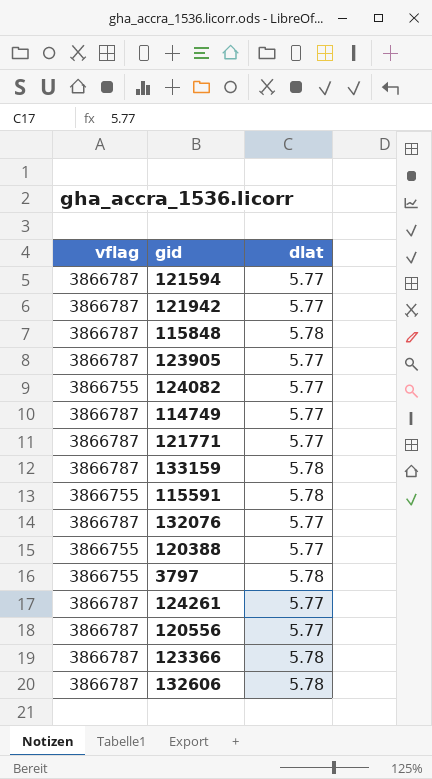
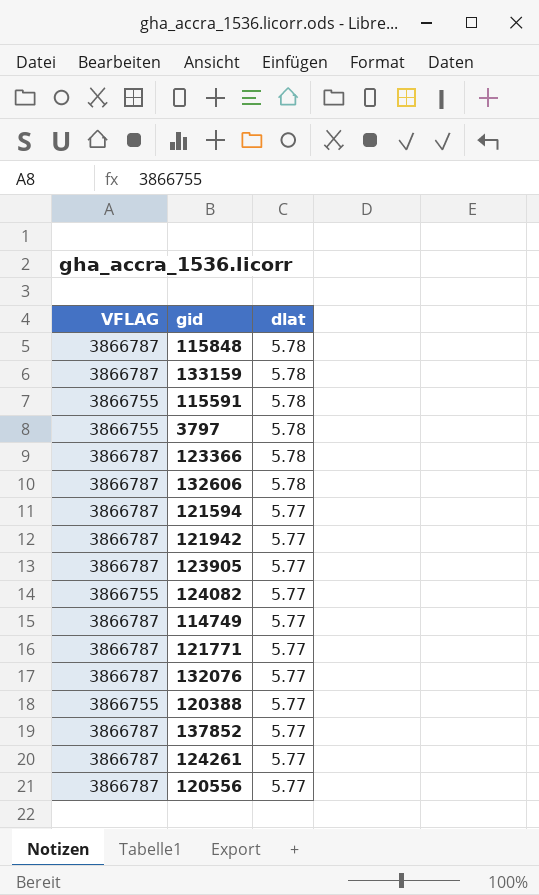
row order: none -> dlat descending
column name: vflag -> VFLAG
row 137852: none -> 3866787 | 5.77

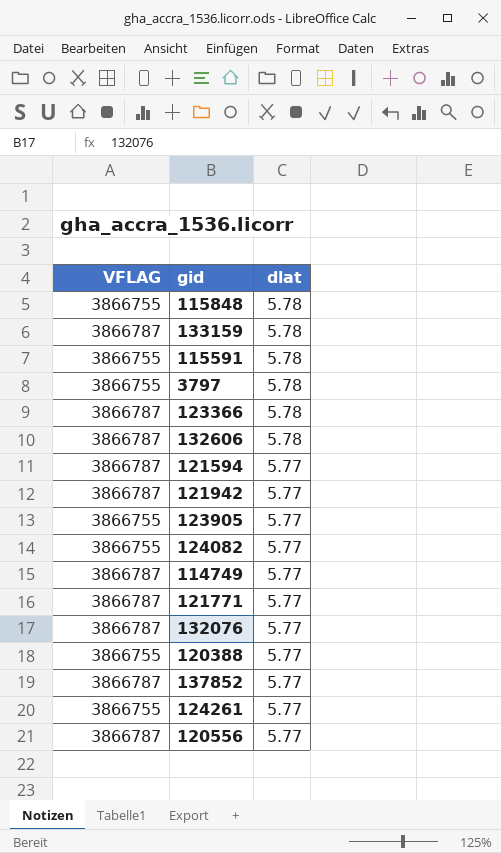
115848 | VFLAG: 3866787 -> 3866755
123905 | VFLAG: 3866787 -> 3866755
124261 | VFLAG: 3866787 -> 3866755

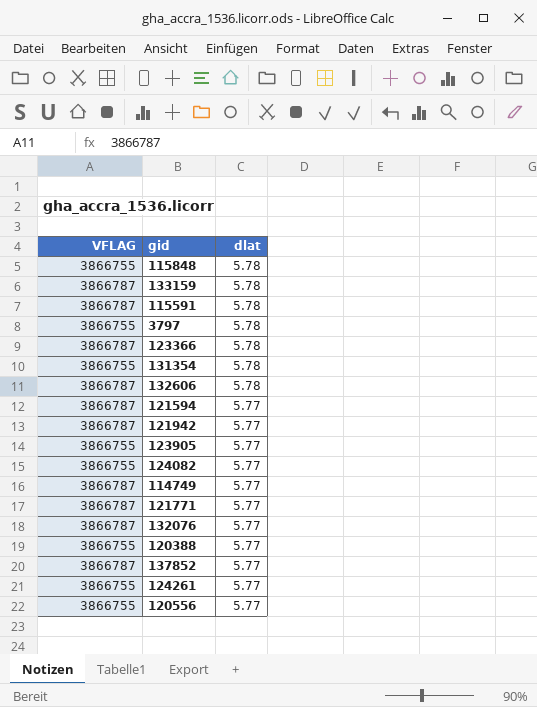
115591 | VFLAG: 3866755 -> 3866787
row 131354: none -> 3866755 | 5.78
120556 | VFLAG: 3866787 -> 3866755

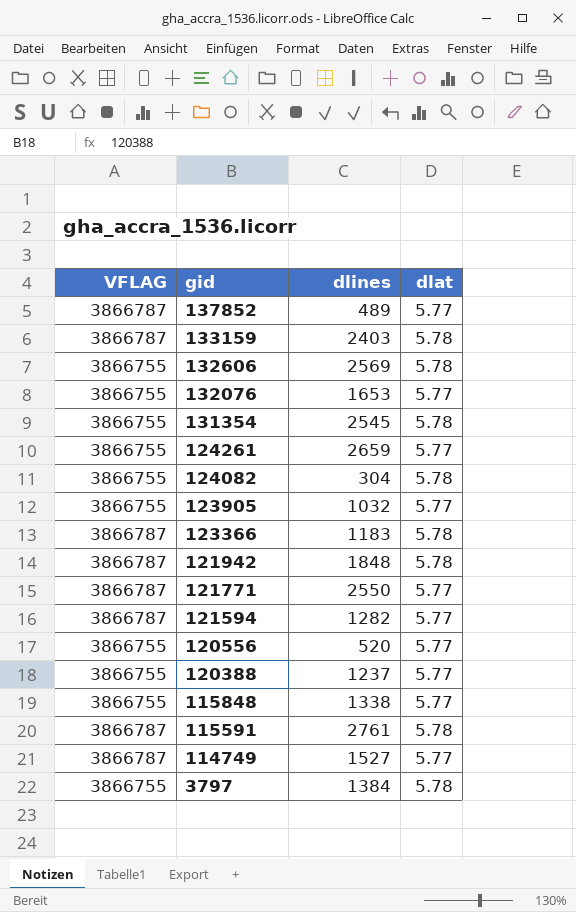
row order: dlat descending -> gid descending
column dlines | position: none -> 3
132606 | VFLAG: 3866787 -> 3866755
132076 | VFLAG: 3866787 -> 3866755
124082 | dlat: 5.77 -> 5.78
121942 | dlat: 5.77 -> 5.78
115848 | dlat: 5.78 -> 5.77

